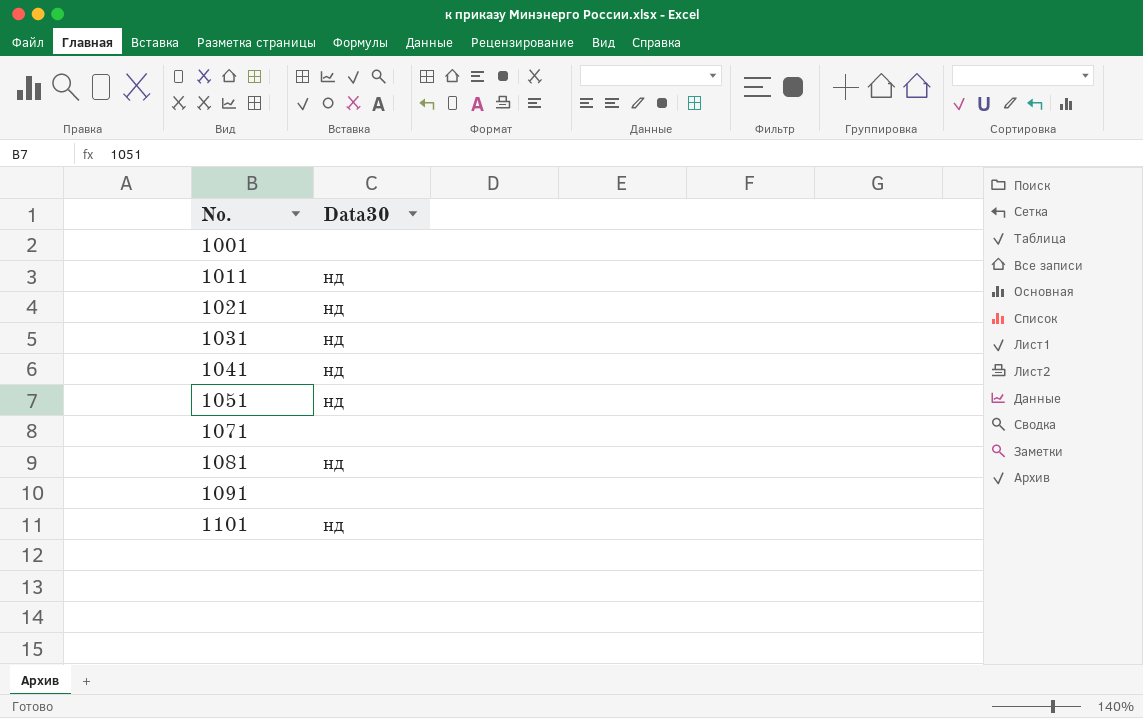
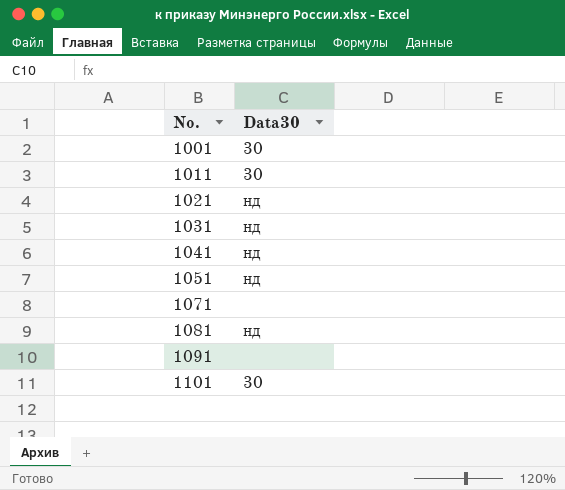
1001 | Data30: none -> 30
1011 | Data30: нд -> 30
1101 | Data30: нд -> 30

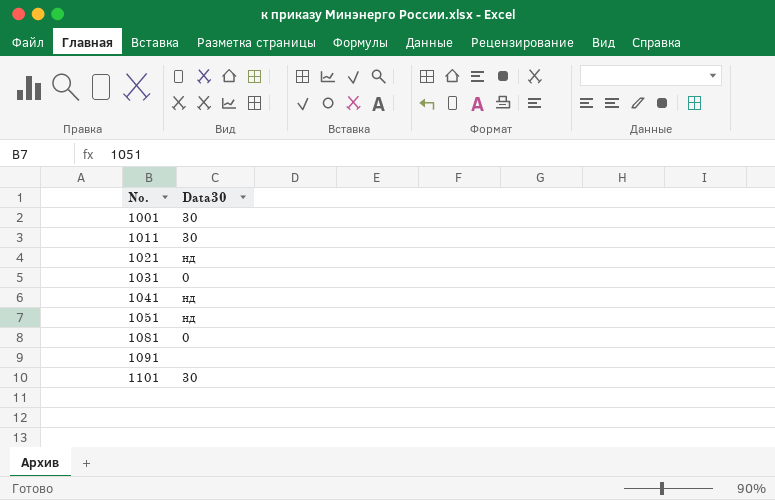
row 1071: none -> none
1031 | Data30: нд -> 0
1081 | Data30: нд -> 0

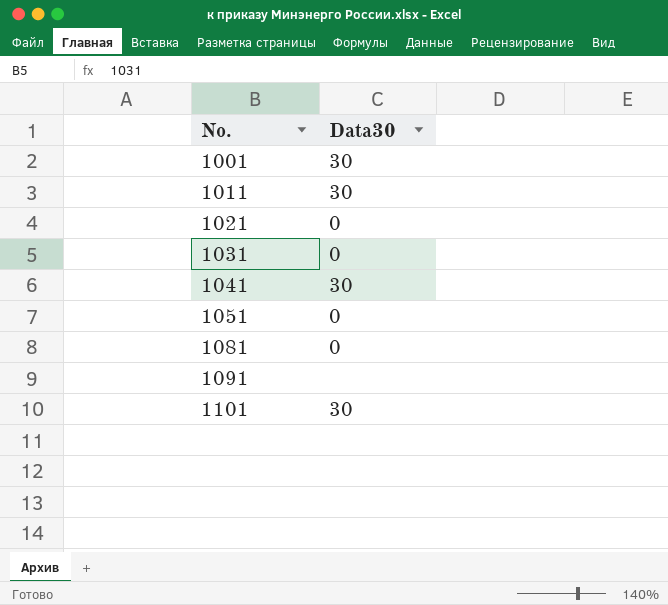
1021 | Data30: нд -> 0
1041 | Data30: нд -> 30
1051 | Data30: нд -> 0

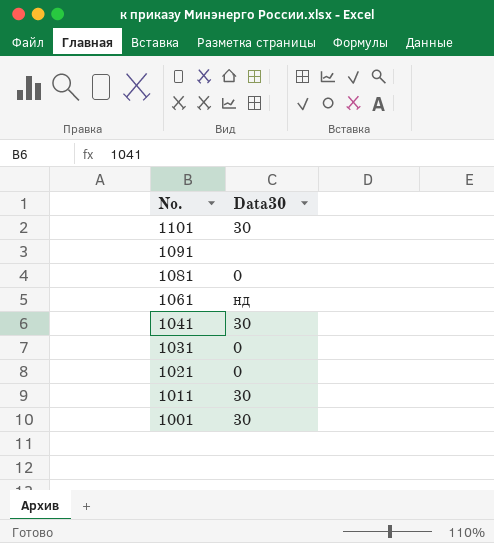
row order: No. ascending -> No. descending
row 1051: 0 -> none
row 1061: none -> нд

